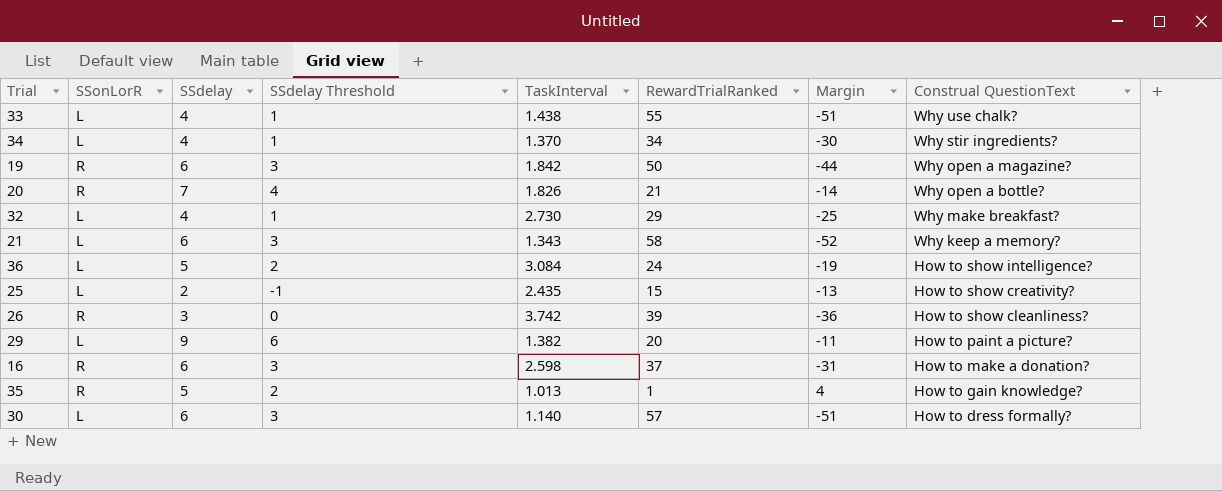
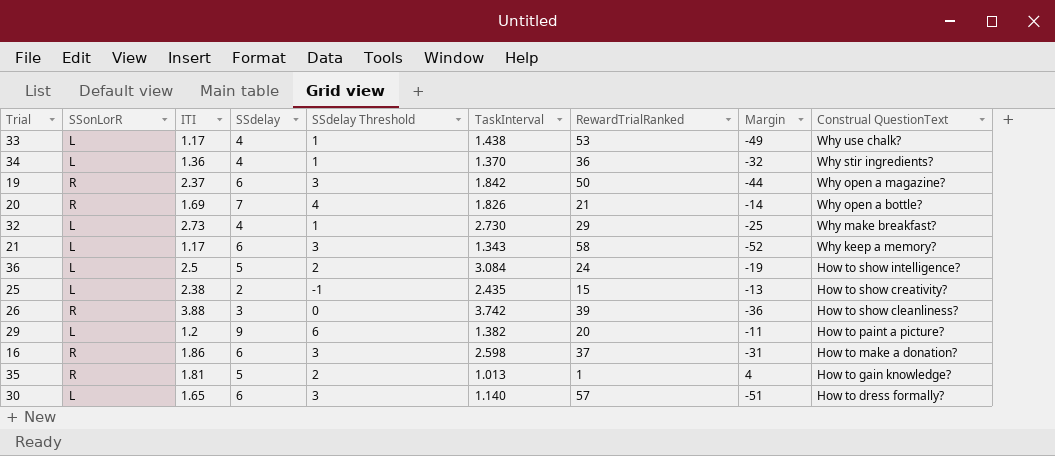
column ITI | position: none -> 3
33 | RewardTrialRanked: 55 -> 53
33 | Margin: -51 -> -49
34 | RewardTrialRanked: 34 -> 36
34 | Margin: -30 -> -32

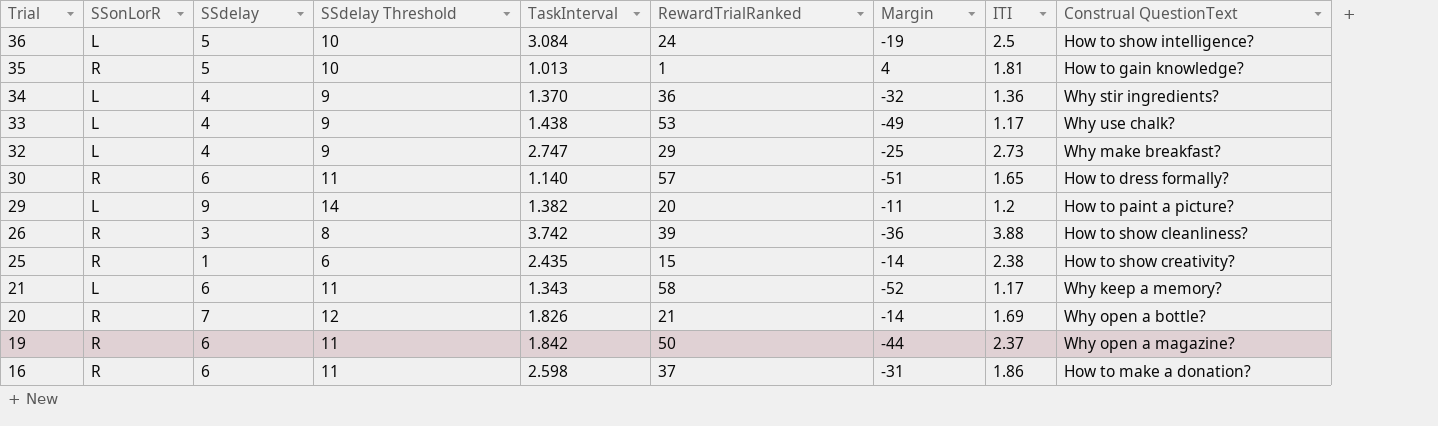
row order: Construal QuestionText descending -> Trial descending
column SSdelay Threshold | formula: [SSdelay] - 3 -> [SSdelay] + 5
column ITI | position: 3 -> 8
32 | TaskInterval: 2.730 -> 2.747
30 | SSonLorR: L -> R
25 | SSonLorR: L -> R
25 | SSdelay: 2 -> 1
25 | Margin: -13 -> -14

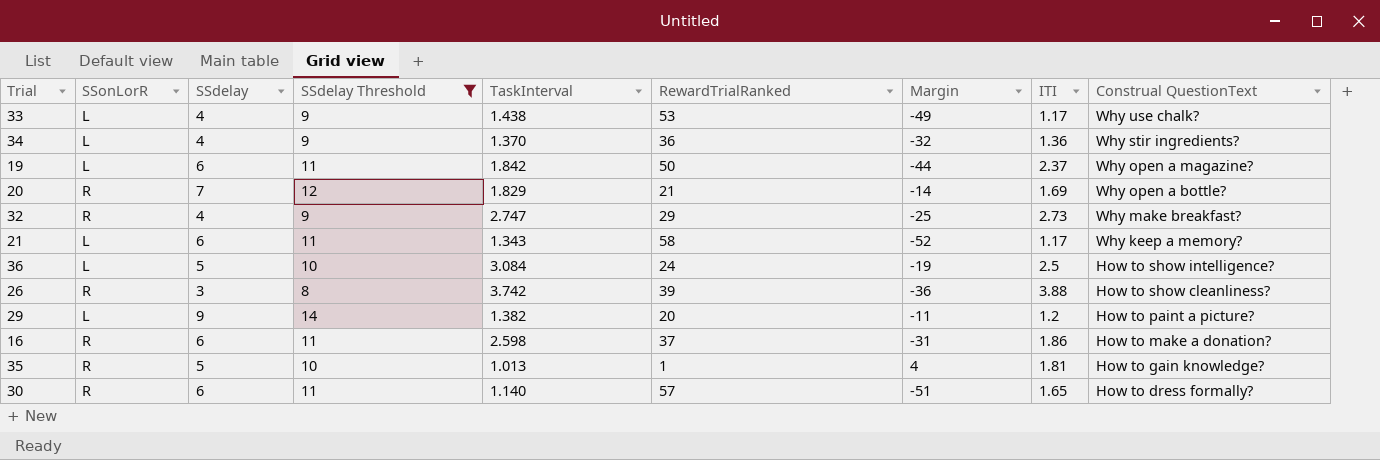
filter: none -> SSdelay Threshold != 6
row order: Trial descending -> Construal QuestionText descending
19 | SSonLorR: R -> L
20 | TaskInterval: 1.826 -> 1.829
32 | SSonLorR: L -> R

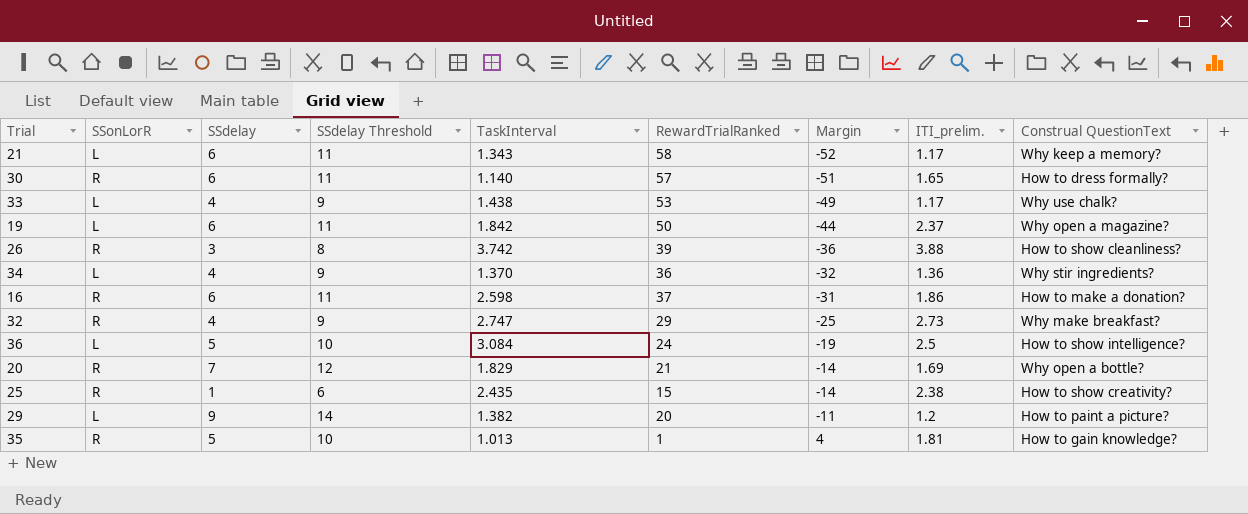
filter: SSdelay Threshold != 6 -> none
row order: Construal QuestionText descending -> Margin ascending
column name: ITI -> ITI_prelim.

